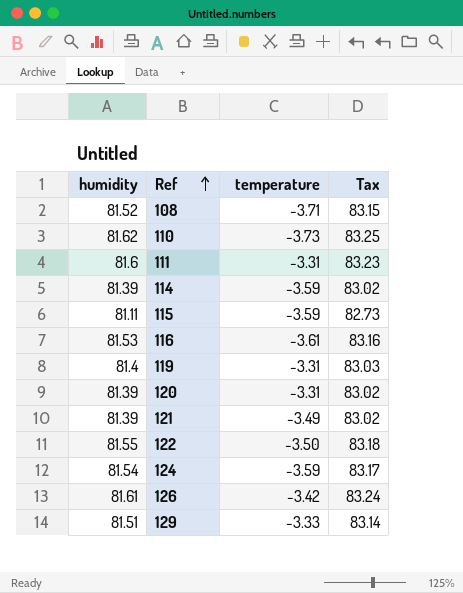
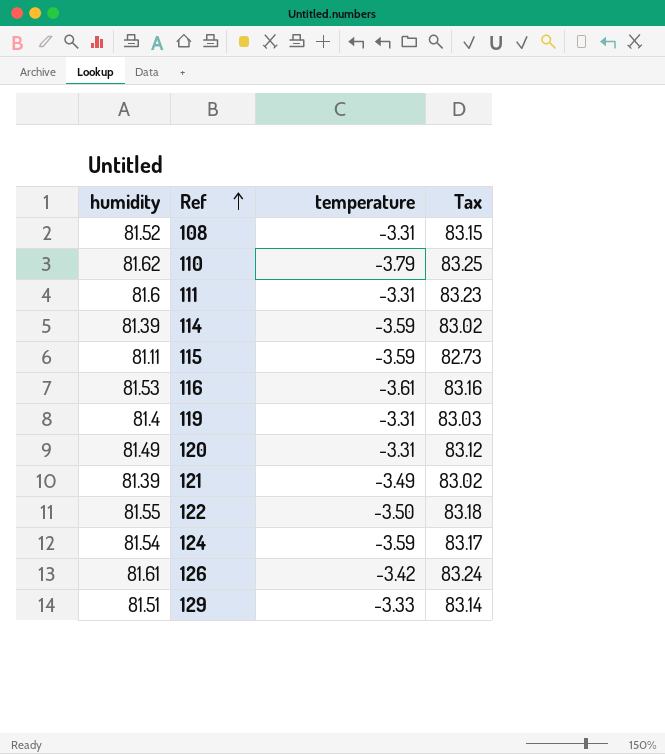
108 | temperature: -3.71 -> -3.31
110 | temperature: -3.73 -> -3.79
120 | humidity: 81.39 -> 81.49
120 | Tax: 83.02 -> 83.12

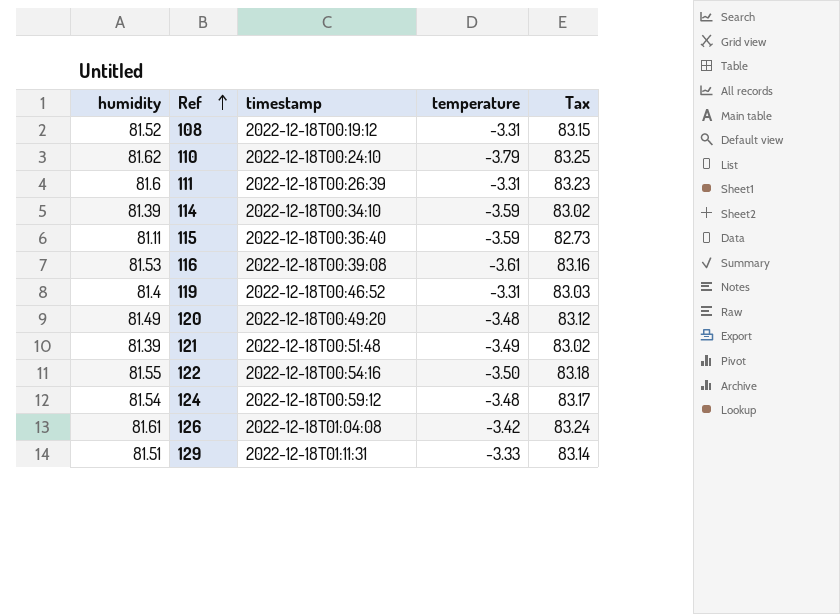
column timestamp | position: none -> 3
120 | temperature: -3.31 -> -3.48
124 | temperature: -3.59 -> -3.48

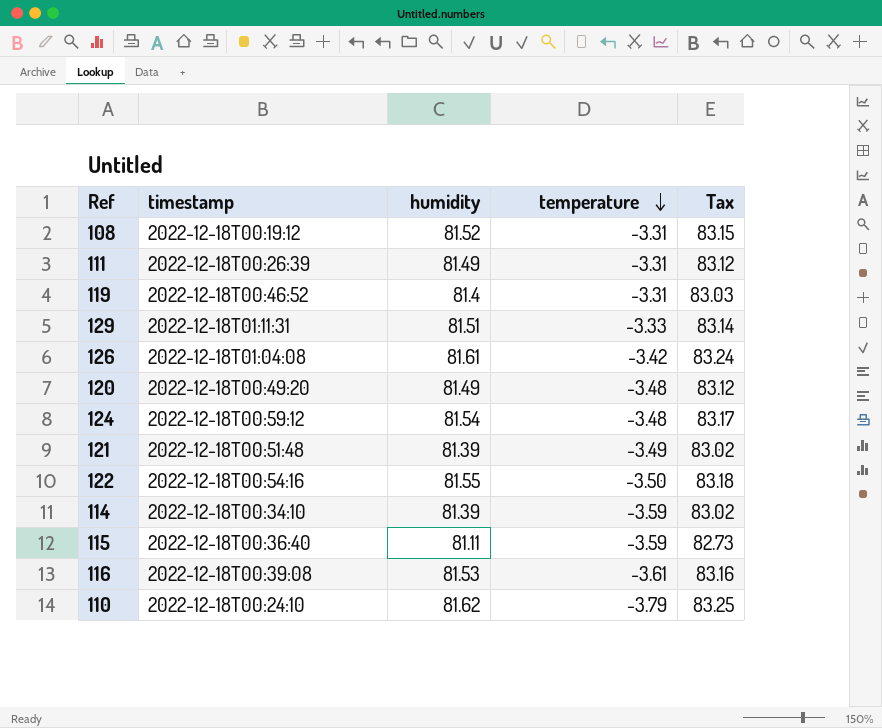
row order: Ref ascending -> temperature descending
column humidity | position: 1 -> 3
111 | humidity: 81.6 -> 81.49
111 | Tax: 83.23 -> 83.12

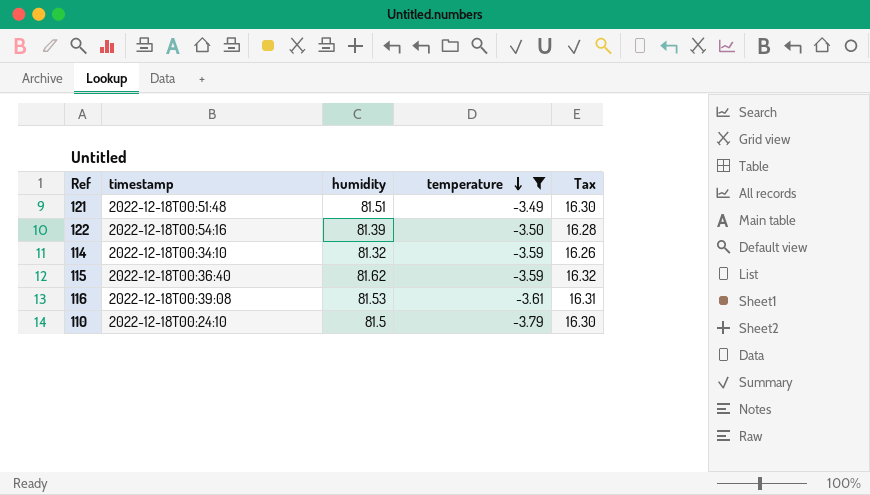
filter: none -> temperature <= -3.49
column Tax | formula: [humidity] * 1.02 -> [humidity] * 0.2
121 | humidity: 81.39 -> 81.51
122 | humidity: 81.55 -> 81.39
114 | humidity: 81.39 -> 81.32
115 | humidity: 81.11 -> 81.62
110 | humidity: 81.62 -> 81.5

